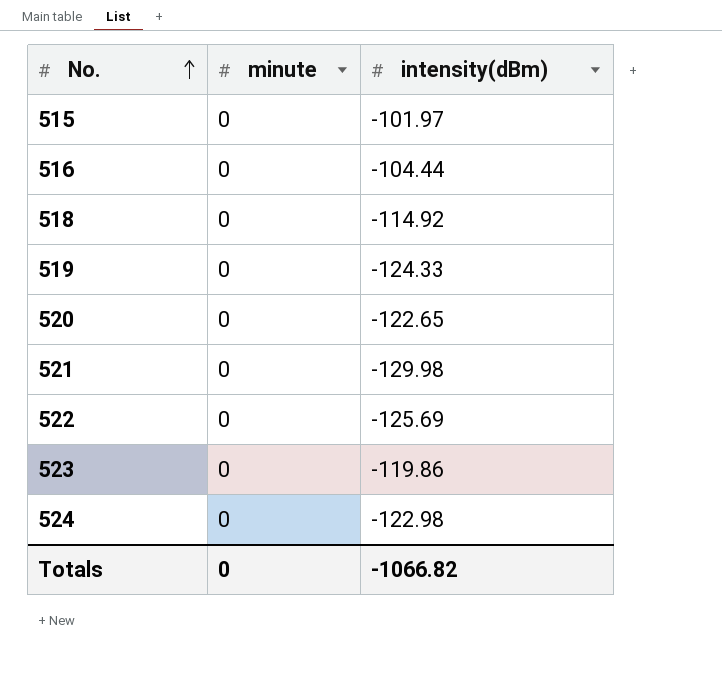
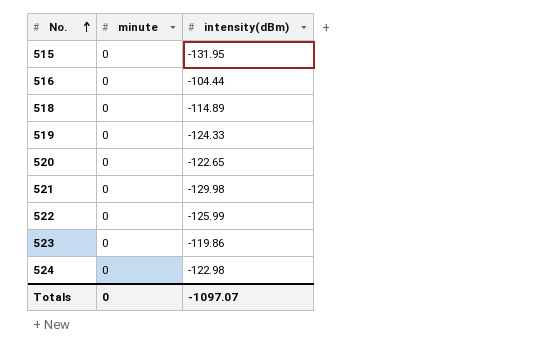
515 | intensity(dBm): -101.97 -> -131.95
518 | intensity(dBm): -114.92 -> -114.89
522 | intensity(dBm): -125.69 -> -125.99
Totals | intensity(dBm): -1066.82 -> -1097.07

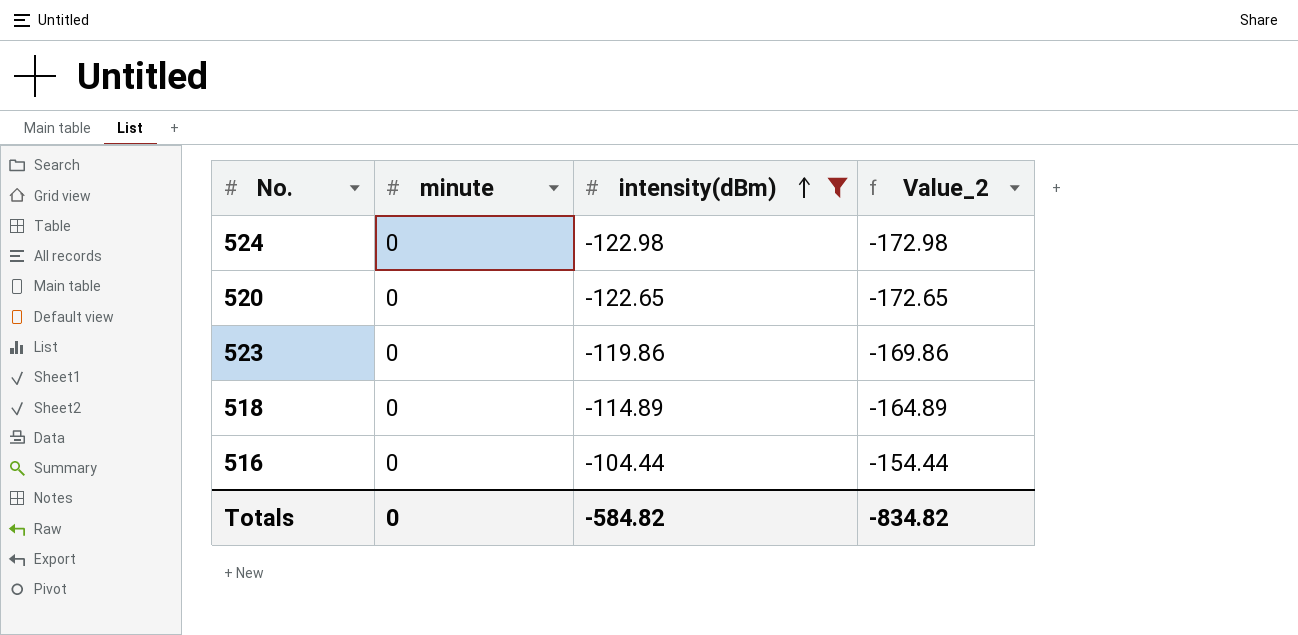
filter: none -> intensity(dBm) >= -122.98
row order: No. ascending -> intensity(dBm) ascending
column Value_2 | formula: none -> [intensity(dBm)] - 50
Totals | intensity(dBm): -1097.07 -> -584.82

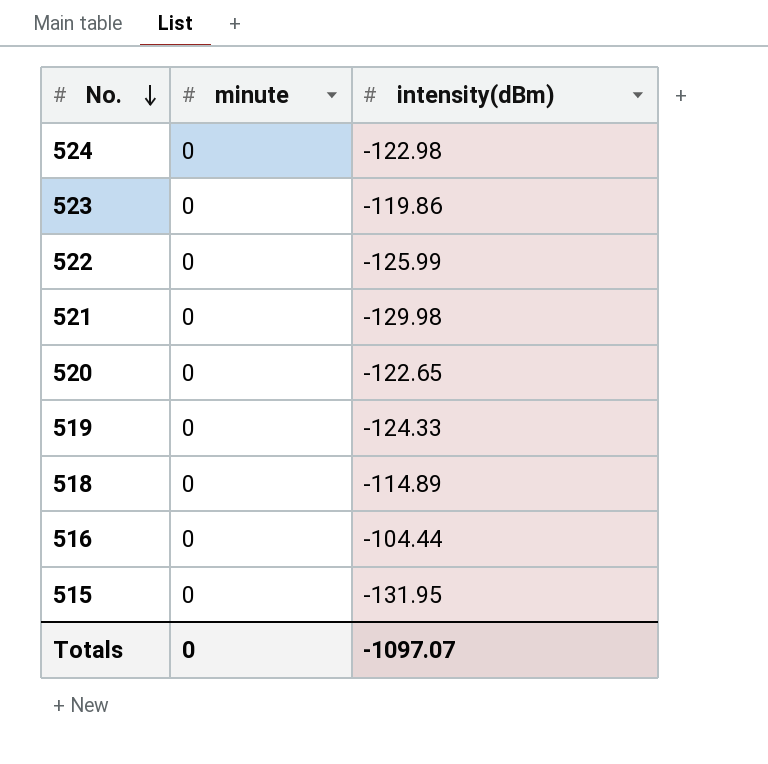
filter: intensity(dBm) >= -122.98 -> none
row order: intensity(dBm) ascending -> No. descending
column Value_2 | formula: [intensity(dBm)] - 50 -> none
Totals | intensity(dBm): -584.82 -> -1097.07

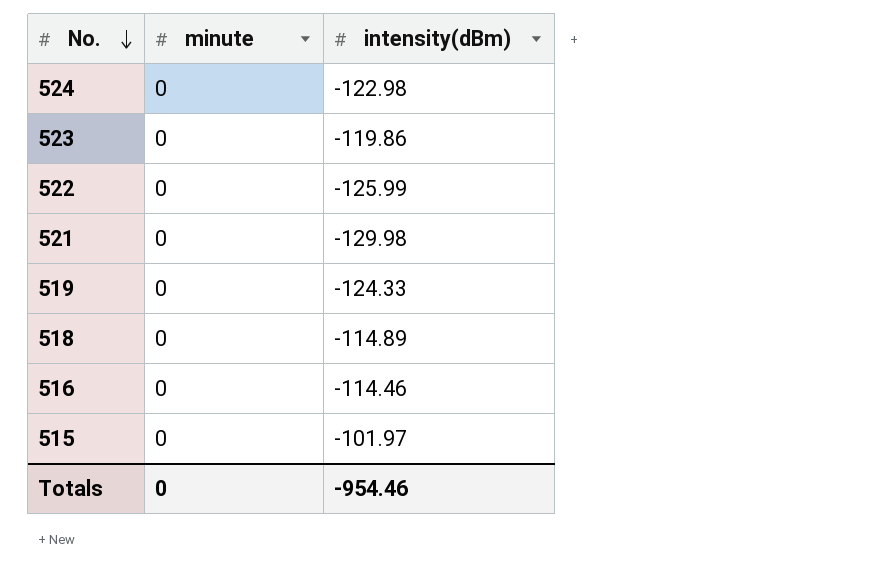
row 520: 0 | -122.65 -> none
516 | intensity(dBm): -104.44 -> -114.46
515 | intensity(dBm): -131.95 -> -101.97
Totals | intensity(dBm): -1097.07 -> -954.46

